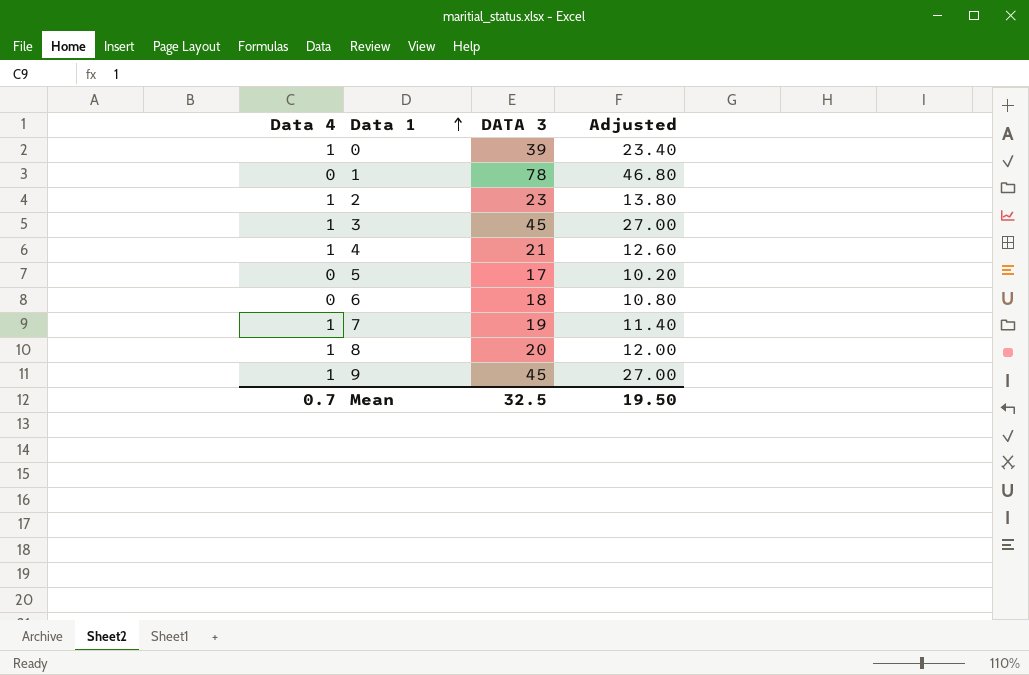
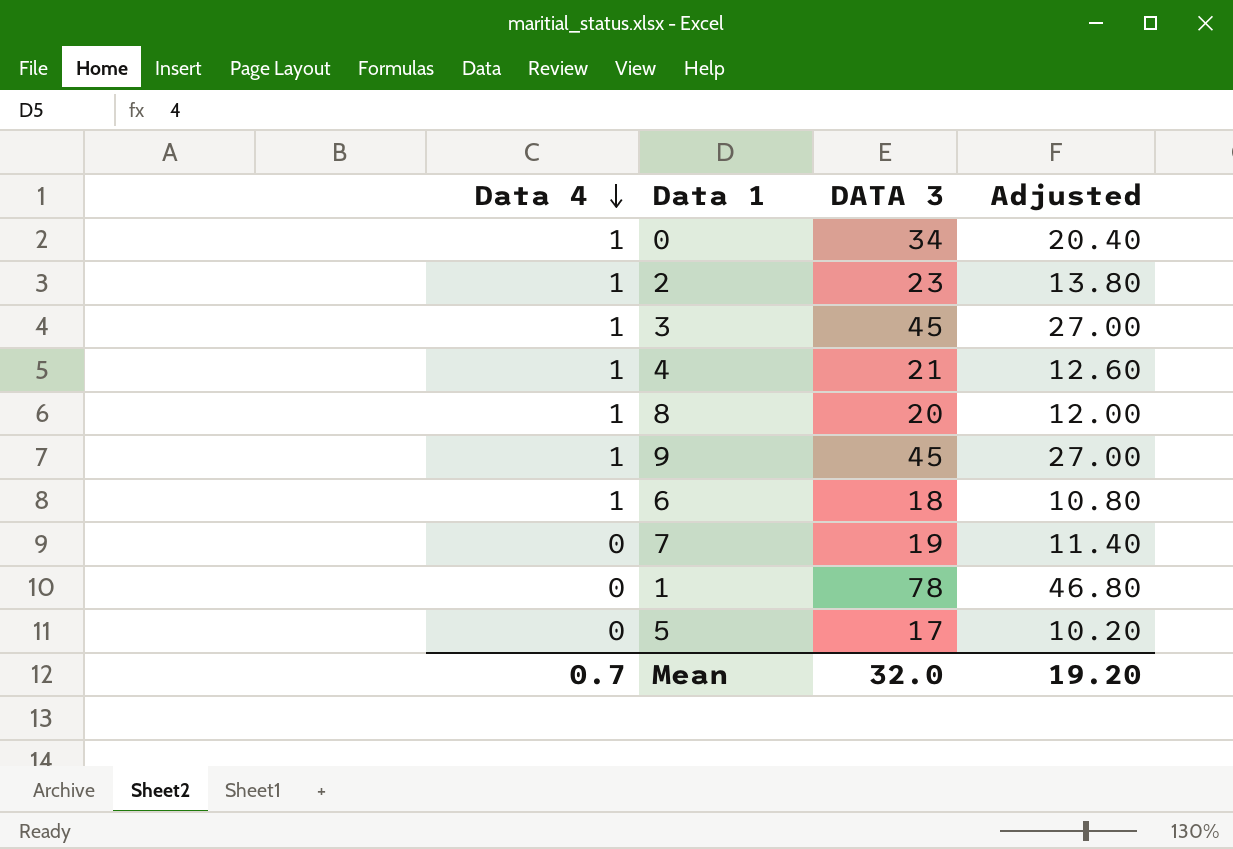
row order: Data 1 ascending -> Data 4 descending
0 | DATA 3: 39 -> 34
0 | Adjusted: 23.40 -> 20.40
6 | Data 4: 0 -> 1
7 | Data 4: 1 -> 0
Mean | DATA 3: 32.5 -> 32.0
Mean | Adjusted: 19.50 -> 19.20

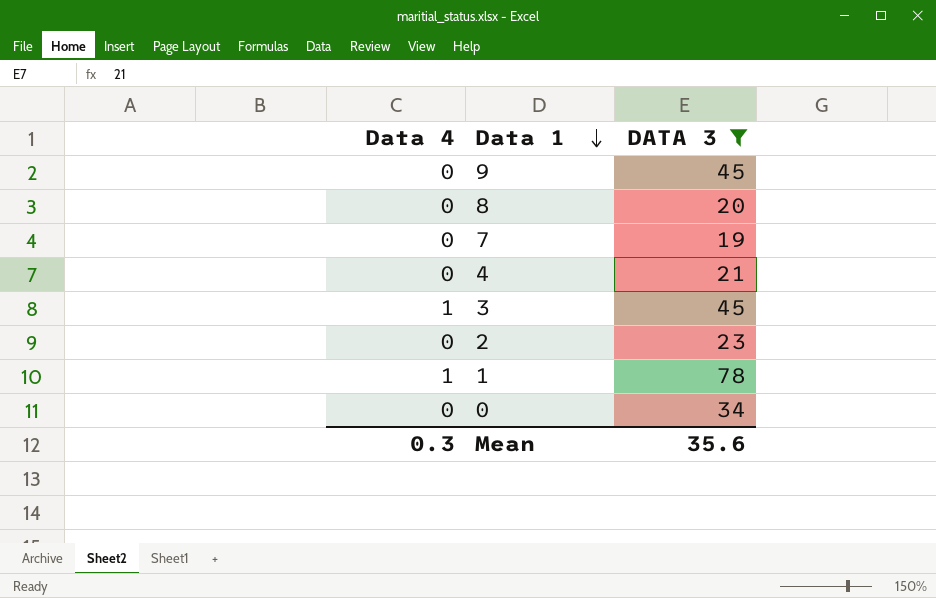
filter: none -> DATA 3 >= 19
row order: Data 4 descending -> Data 1 descending
column Adjusted | formula: [DATA 3] * 0.6 -> none
9 | Data 4: 1 -> 0
8 | Data 4: 1 -> 0
4 | Data 4: 1 -> 0
2 | Data 4: 1 -> 0
1 | Data 4: 0 -> 1
0 | Data 4: 1 -> 0
Mean | Data 4: 0.7 -> 0.3
Mean | DATA 3: 32.0 -> 35.6

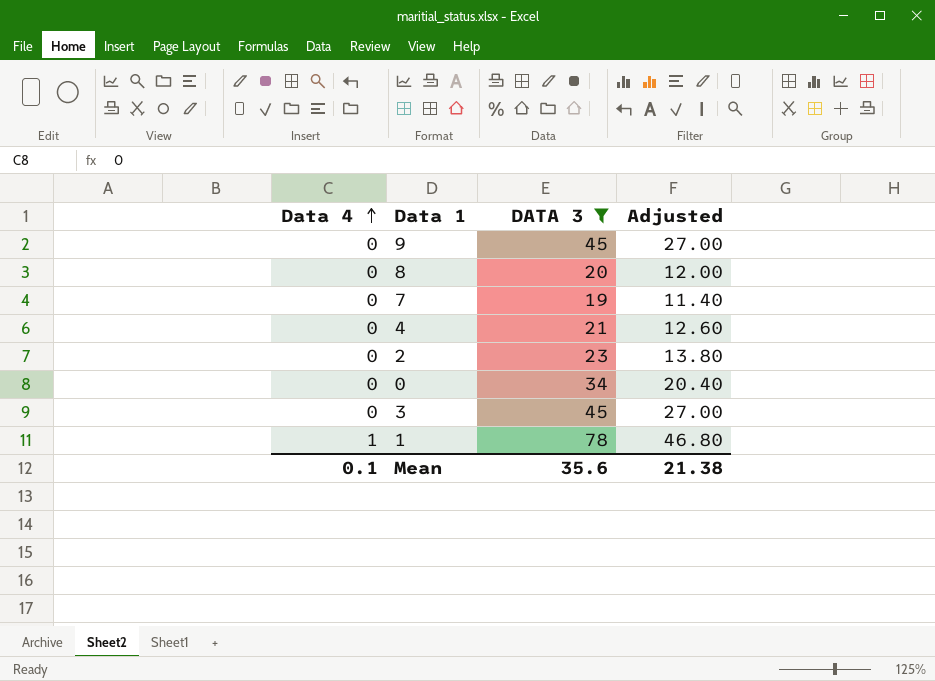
row order: Data 1 descending -> Data 4 ascending
column Adjusted | formula: none -> [DATA 3] * 0.6
3 | Data 4: 1 -> 0
Mean | Data 4: 0.3 -> 0.1

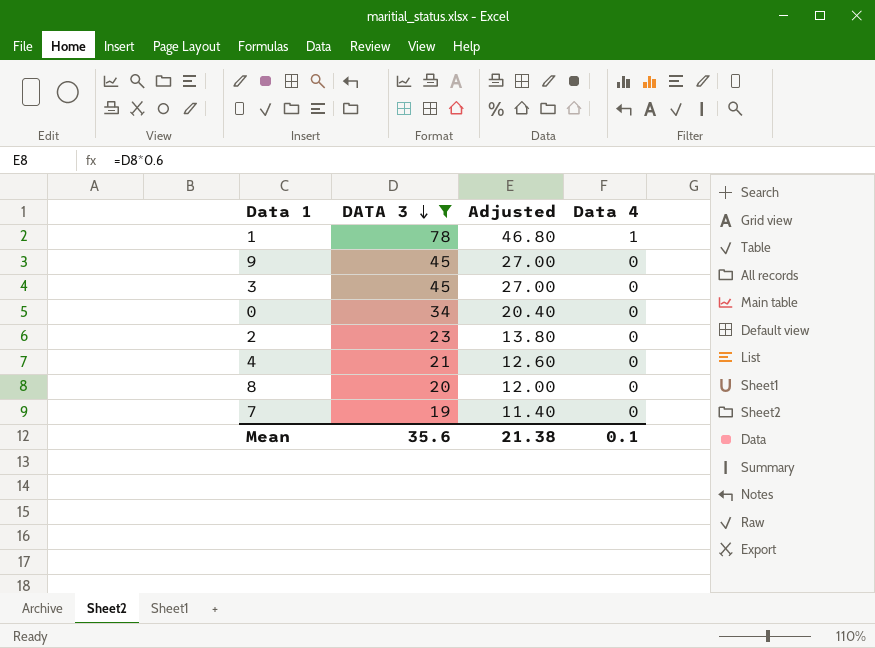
row order: Data 4 ascending -> DATA 3 descending
column Data 4 | position: 1 -> 4

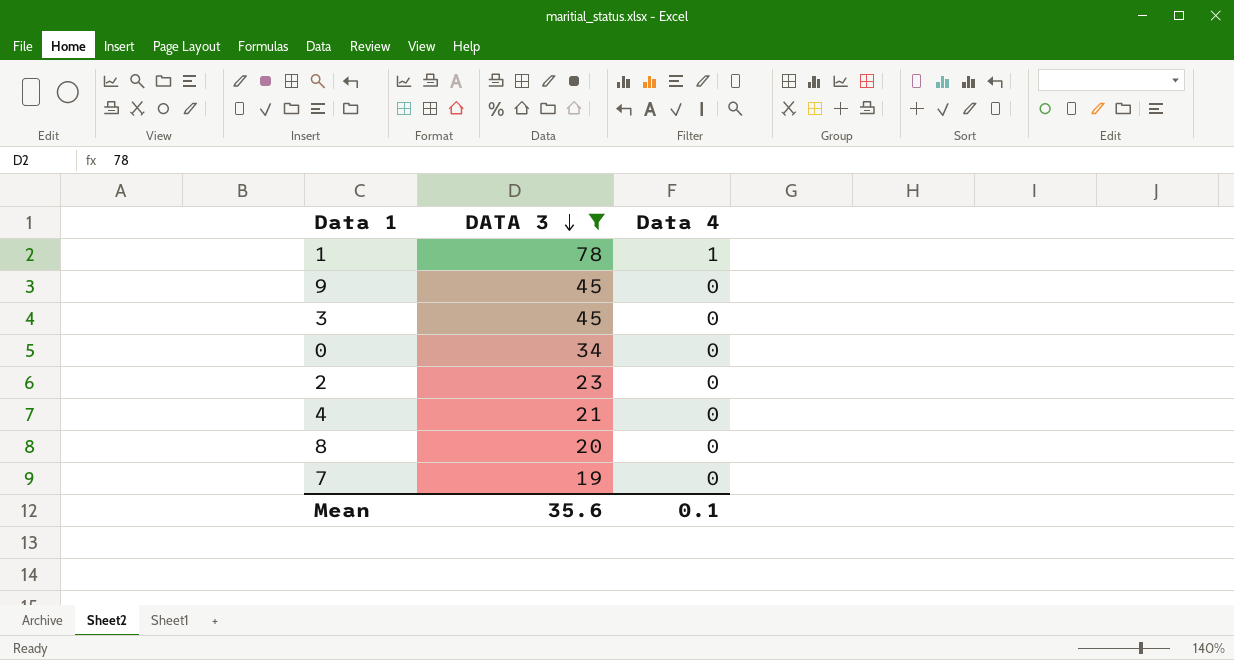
column Adjusted | formula: [DATA 3] * 0.6 -> none

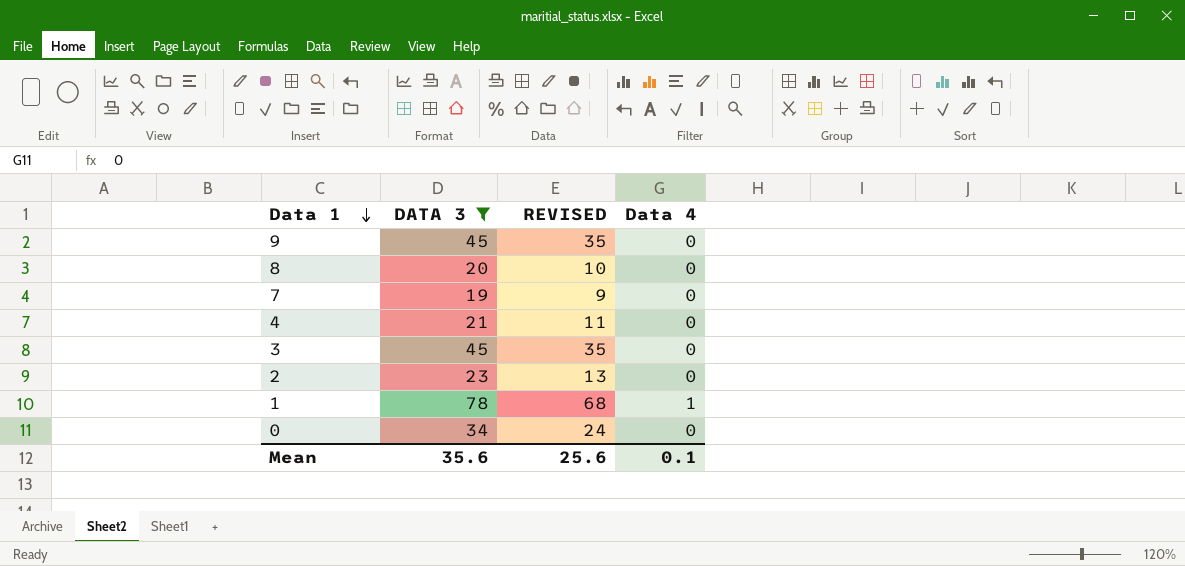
row order: DATA 3 descending -> Data 1 descending
column REVISED | formula: none -> [DATA 3] - 10

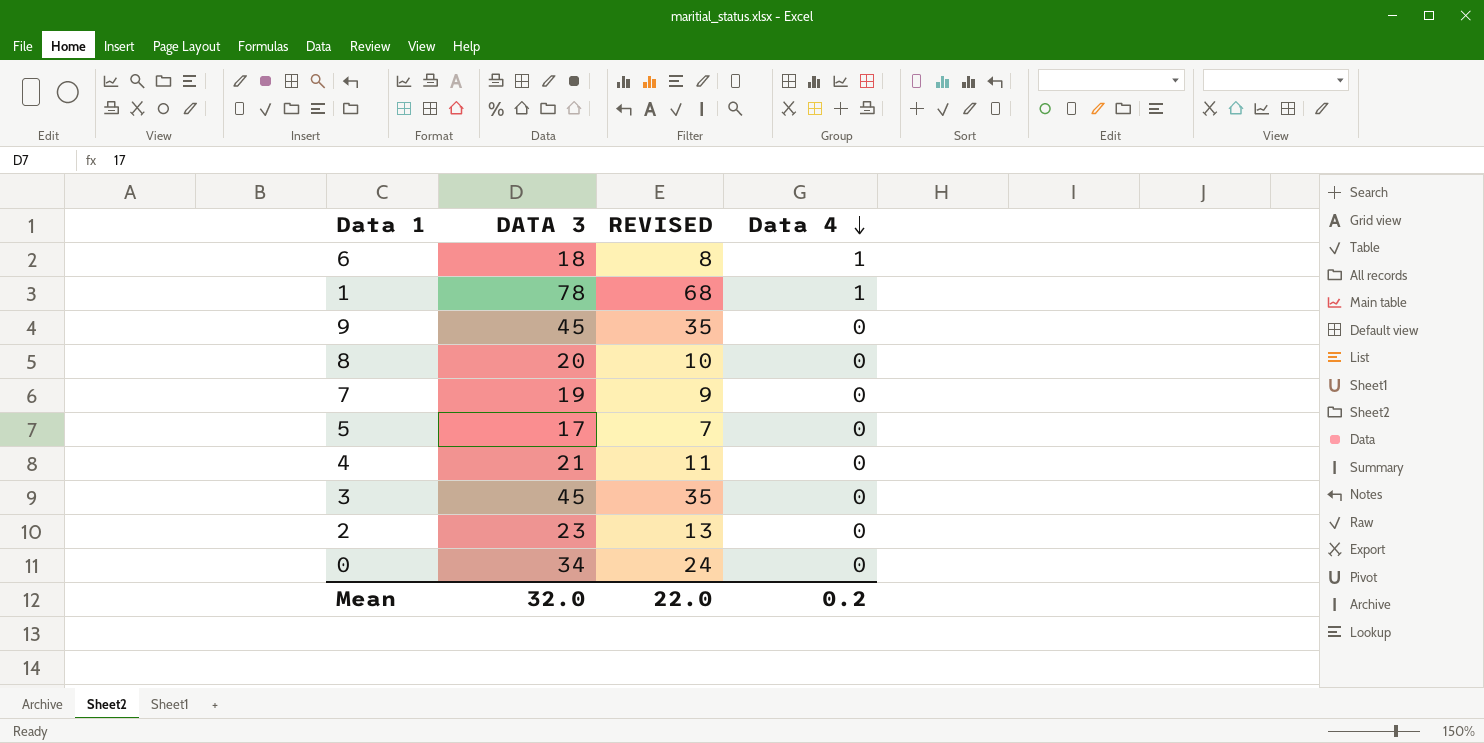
filter: DATA 3 >= 19 -> none
row order: Data 1 descending -> Data 4 descending
Mean | DATA 3: 35.6 -> 32.0
Mean | REVISED: 25.6 -> 22.0
Mean | Data 4: 0.1 -> 0.2

